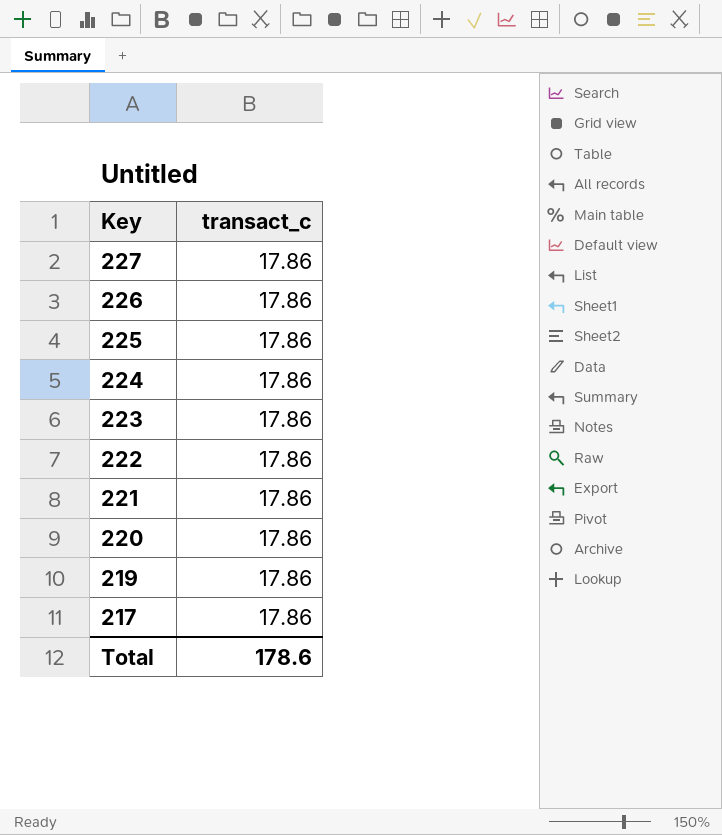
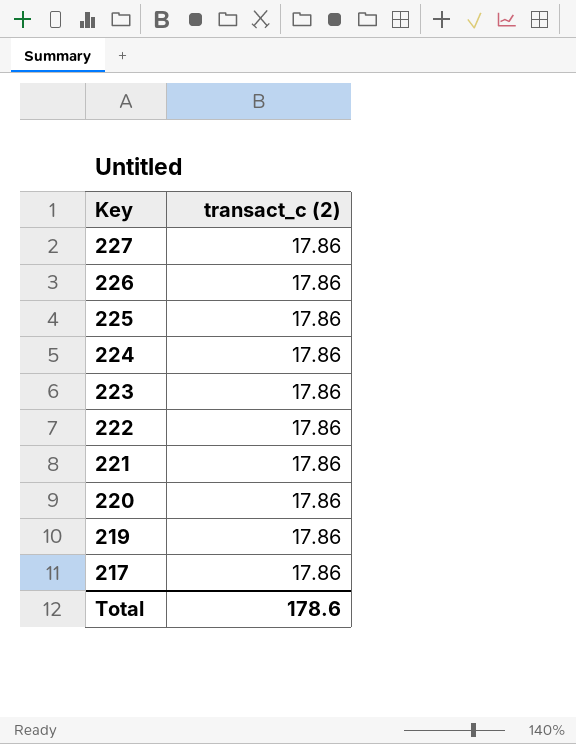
column name: transact_c -> transact_c (2)

